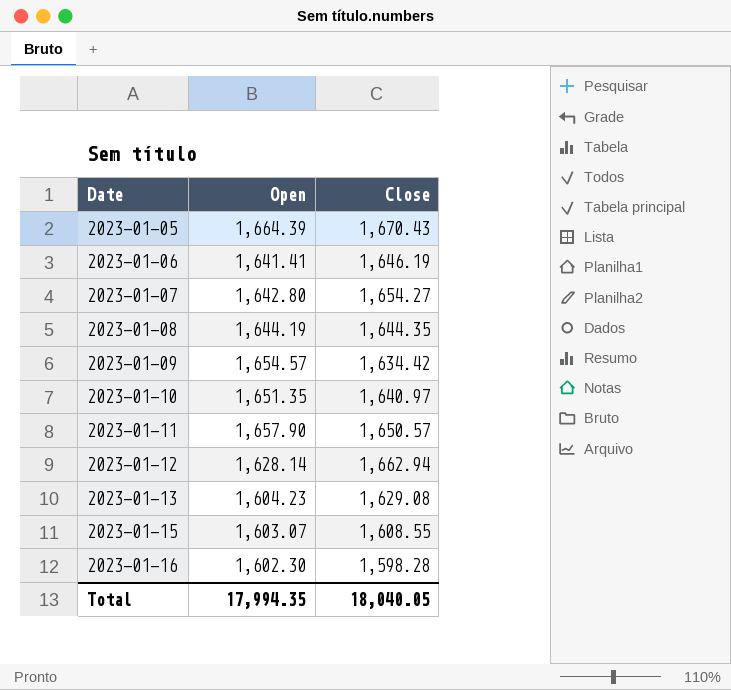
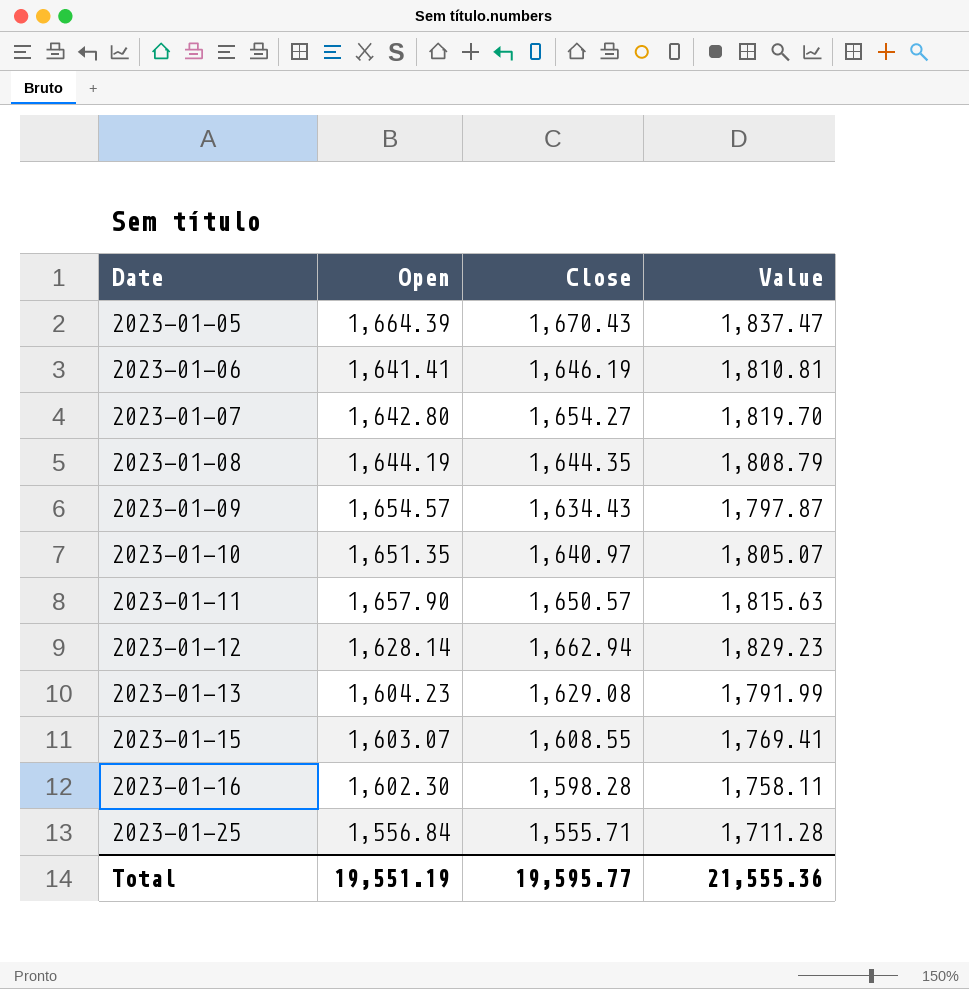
column Value | formula: none -> [Close] * 1.1
2023-01-09 | Close: 1,634.42 -> 1,634.43
row 2023-01-25: none -> 1,556.84 | 1,555.71 | 1,711.28
Total | Open: 17,994.35 -> 19,551.19
Total | Close: 18,040.05 -> 19,595.77

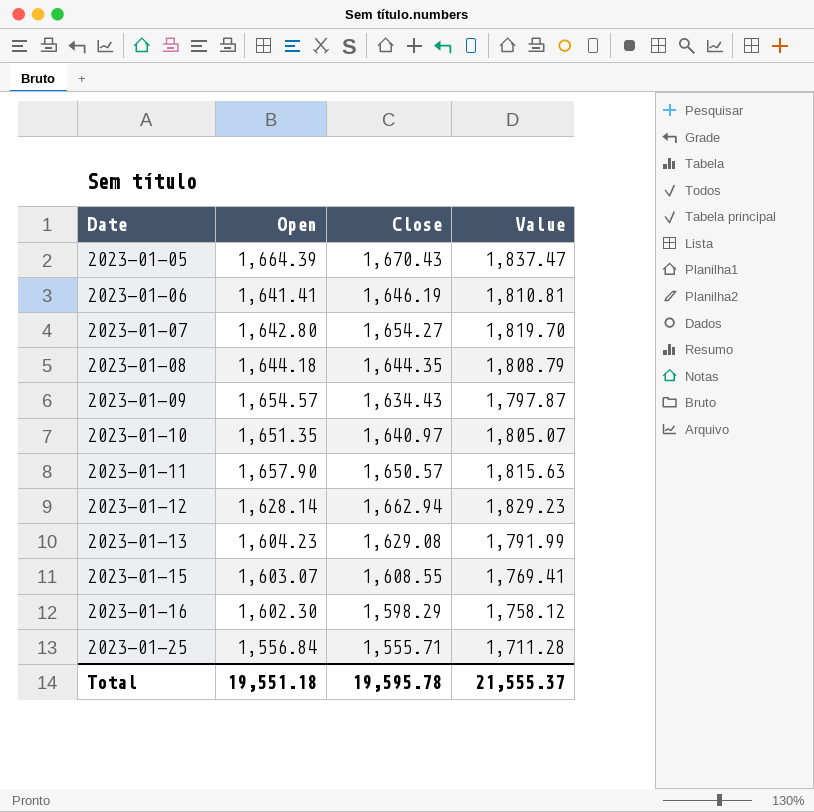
2023-01-08 | Open: 1,644.19 -> 1,644.18
2023-01-16 | Close: 1,598.28 -> 1,598.29
2023-01-16 | Value: 1,758.11 -> 1,758.12
Total | Open: 19,551.19 -> 19,551.18
Total | Close: 19,595.77 -> 19,595.78
Total | Value: 21,555.36 -> 21,555.37

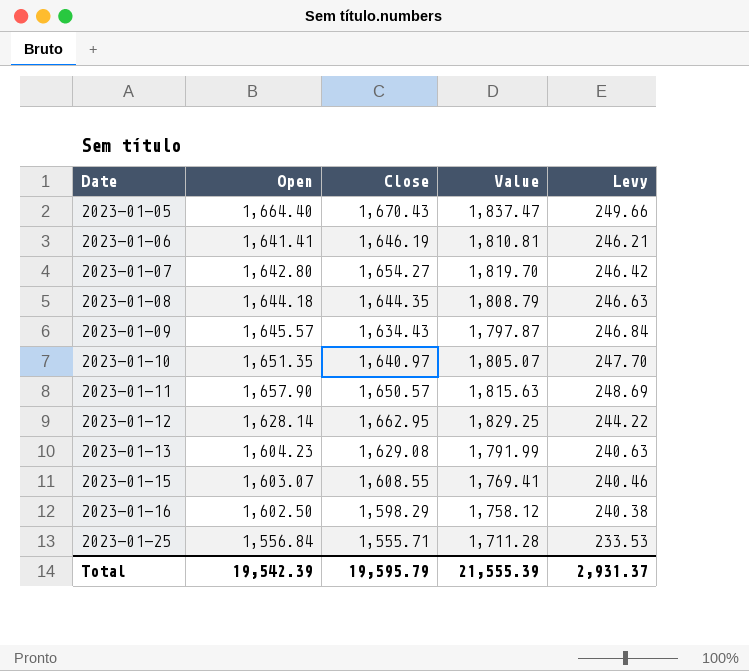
column Levy | formula: none -> [Open] * 0.15
2023-01-05 | Open: 1,664.39 -> 1,664.40
2023-01-09 | Open: 1,654.57 -> 1,645.57
2023-01-12 | Close: 1,662.94 -> 1,662.95
2023-01-12 | Value: 1,829.23 -> 1,829.25
2023-01-16 | Open: 1,602.30 -> 1,602.50
Total | Open: 19,551.18 -> 19,542.39
Total | Close: 19,595.78 -> 19,595.79
Total | Value: 21,555.37 -> 21,555.39

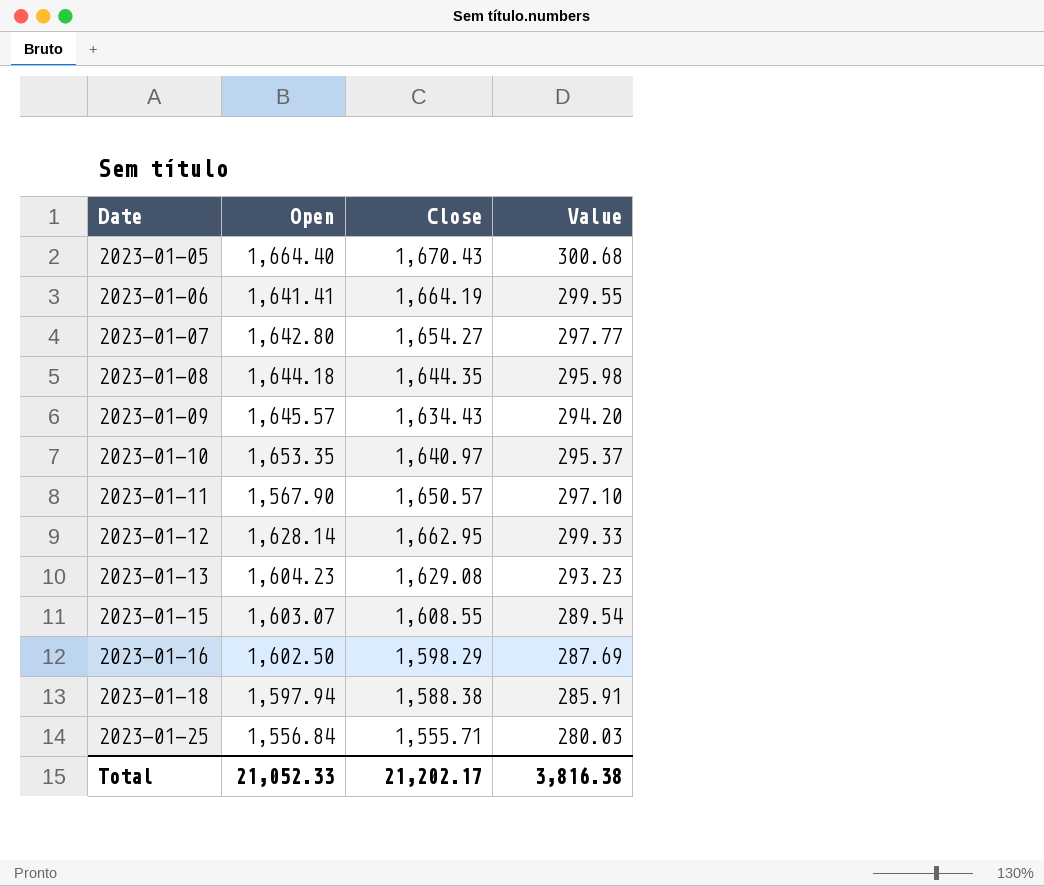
column Levy | formula: [Open] * 0.15 -> none
column Value | formula: [Close] * 1.1 -> [Close] * 0.18
2023-01-06 | Close: 1,646.19 -> 1,664.19
2023-01-10 | Open: 1,651.35 -> 1,653.35
2023-01-11 | Open: 1,657.90 -> 1,567.90
row 2023-01-18: none -> 1,597.94 | 1,588.38 | 285.91
Total | Open: 19,542.39 -> 21,052.33
Total | Close: 19,595.79 -> 21,202.17
Total | Value: 21,555.39 -> 3,816.38

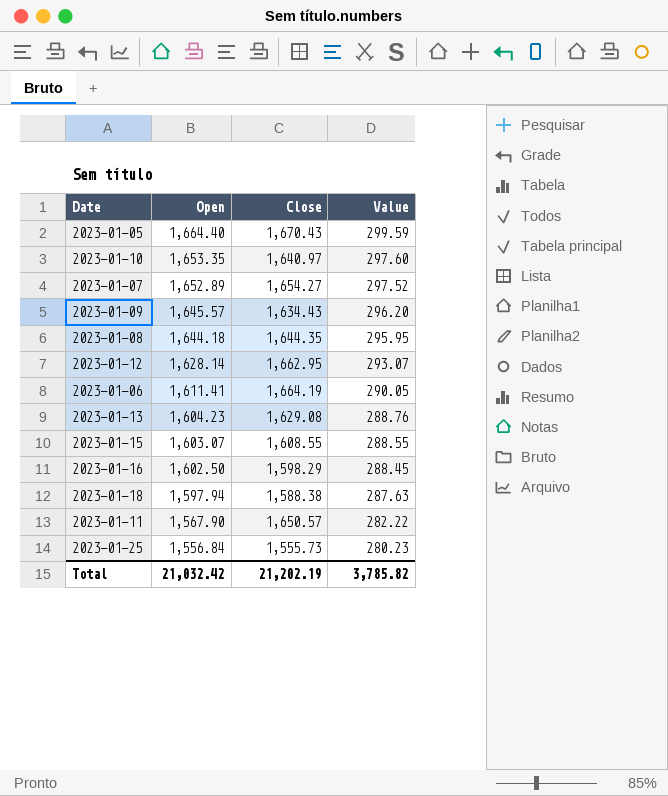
row order: Date ascending -> Open descending
column Value | formula: [Close] * 0.18 -> [Open] * 0.18
2023-01-07 | Open: 1,642.80 -> 1,652.89
2023-01-06 | Open: 1,641.41 -> 1,611.41
2023-01-25 | Close: 1,555.71 -> 1,555.73
Total | Open: 21,052.33 -> 21,032.42
Total | Close: 21,202.17 -> 21,202.19
Total | Value: 3,816.38 -> 3,785.82

